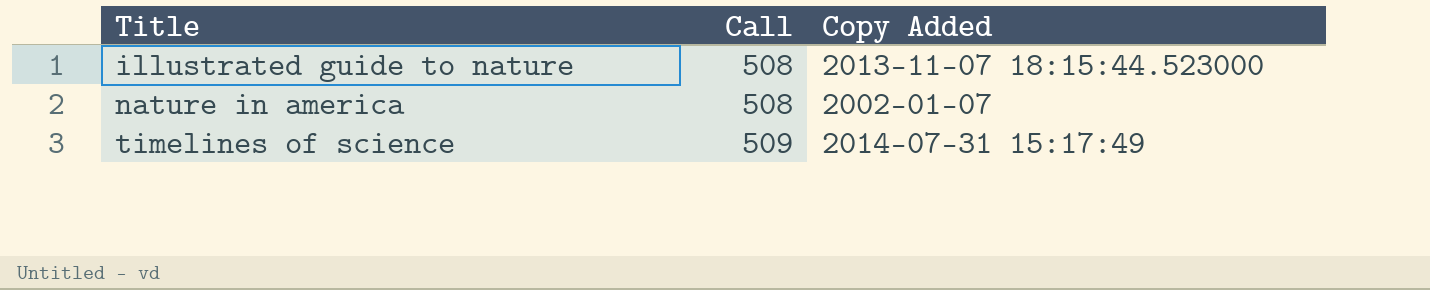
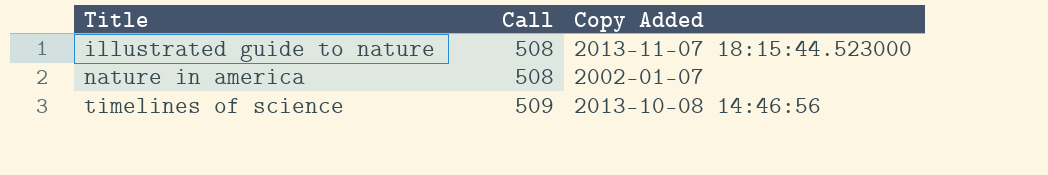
timelines of science | Copy Added: 2014-07-31 15:17:49 -> 2013-10-08 14:46:56

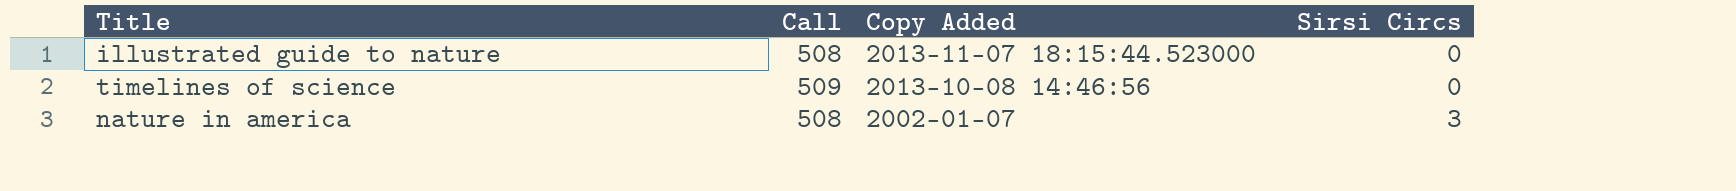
row order: Title ascending -> Copy Added descending
column Sirsi Circs | position: none -> 4

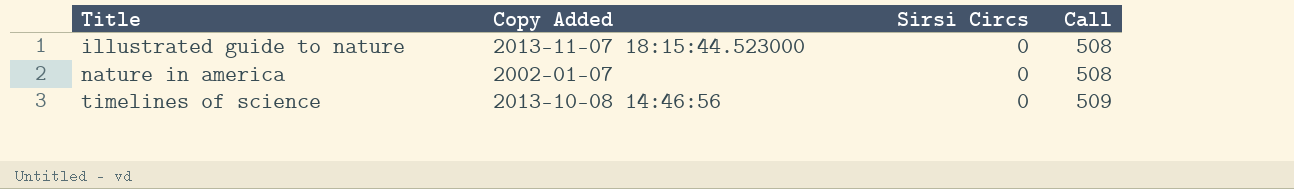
row order: Copy Added descending -> Title ascending
column Call | position: 2 -> 4
nature in america | Sirsi Circs: 3 -> 0

